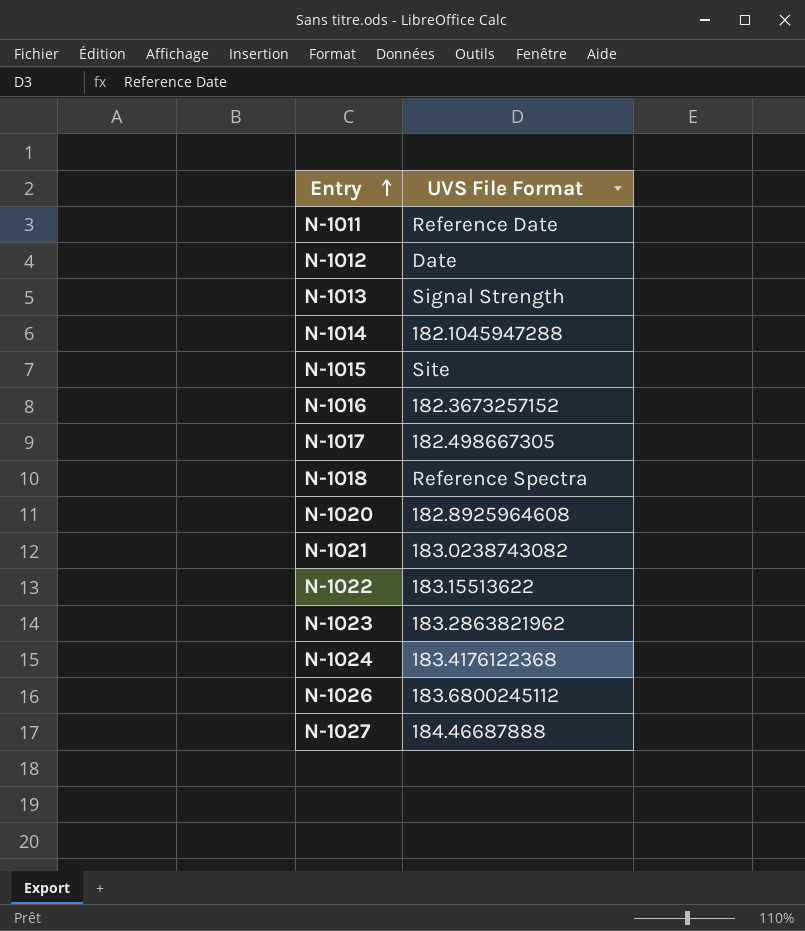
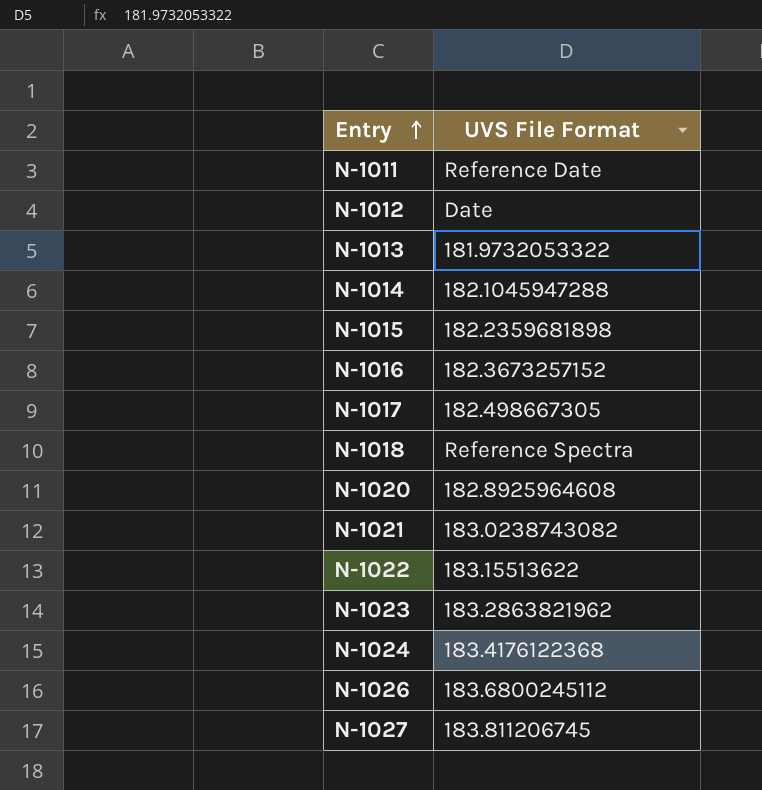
N-1013 | UVS File Format: Signal Strength -> 181.9732053322
N-1015 | UVS File Format: Site -> 182.2359681898
N-1027 | UVS File Format: 184.46687888 -> 183.811206745

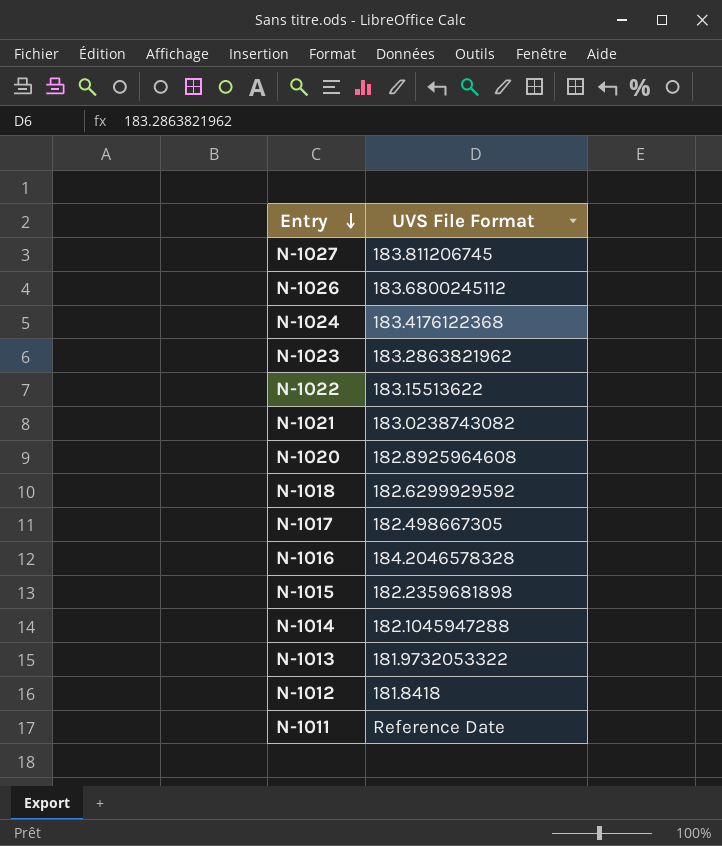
row order: Entry ascending -> Entry descending
N-1018 | UVS File Format: Reference Spectra -> 182.6299929592
N-1016 | UVS File Format: 182.3673257152 -> 184.2046578328
N-1012 | UVS File Format: Date -> 181.8418

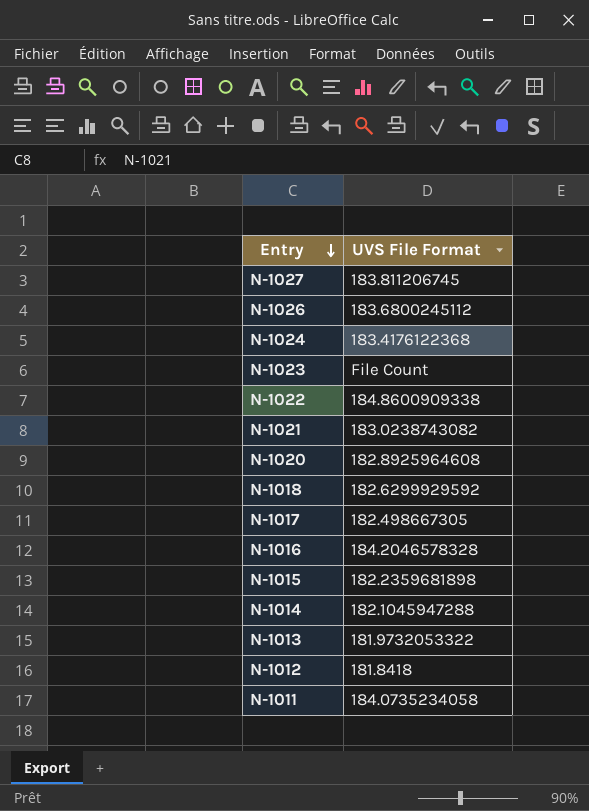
N-1023 | UVS File Format: 183.2863821962 -> File Count
N-1022 | UVS File Format: 183.15513622 -> 184.8600909338
N-1011 | UVS File Format: Reference Date -> 184.0735234058

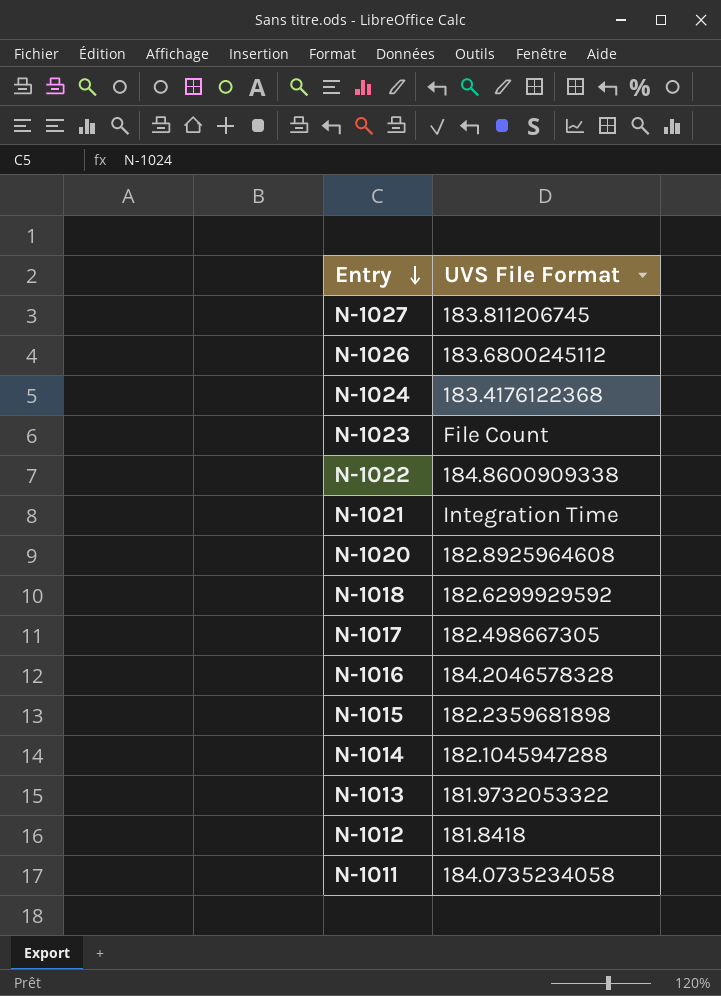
N-1021 | UVS File Format: 183.0238743082 -> Integration Time

